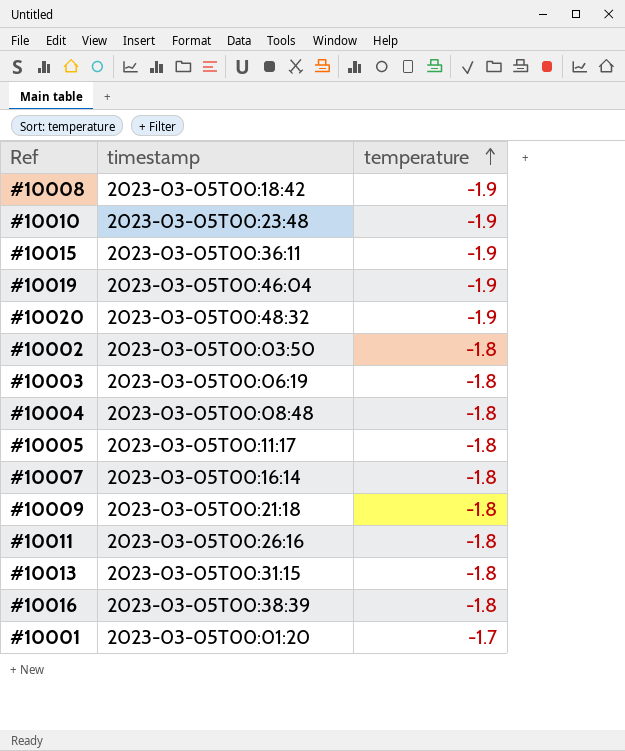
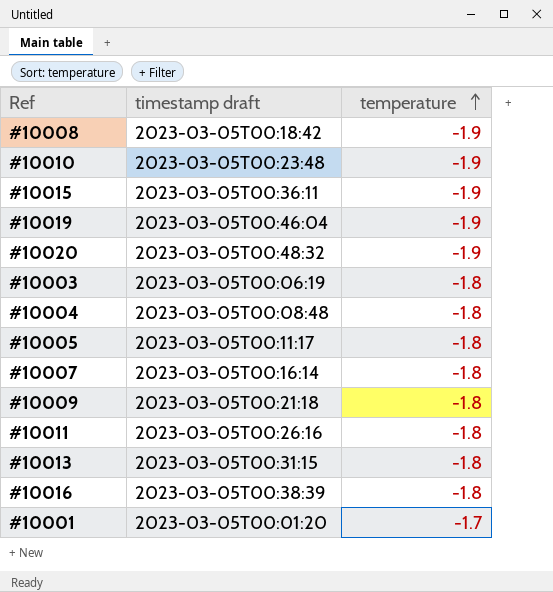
column name: timestamp -> timestamp draft
row #10002: 2023-03-05T00:03:50 | -1.8 -> none

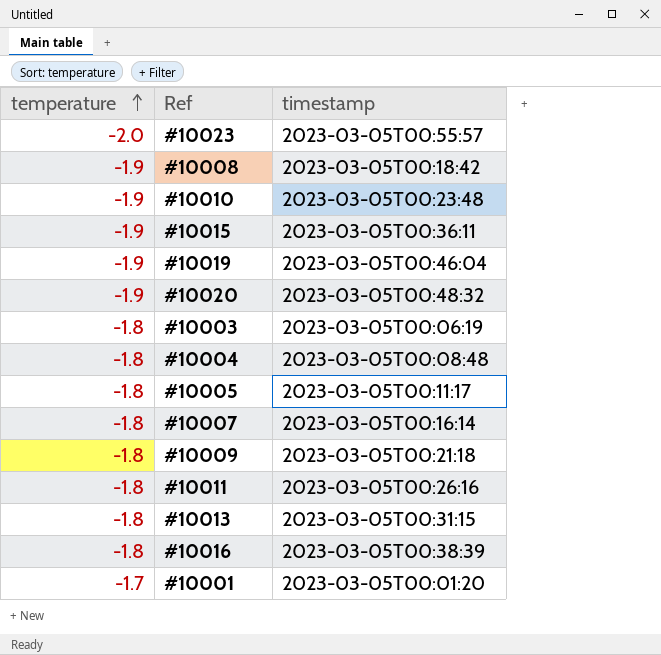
column temperature | position: 3 -> 1
column name: timestamp draft -> timestamp
row #10023: none -> -2.0 | 2023-03-05T00:55:57

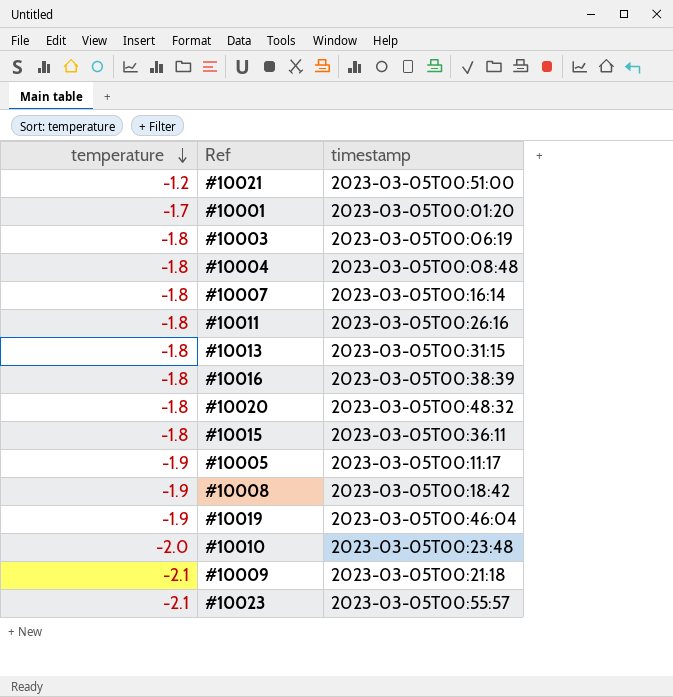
row order: temperature ascending -> temperature descending
row #10021: none -> -1.2 | 2023-03-05T00:51:00
#10020 | temperature: -1.9 -> -1.8
#10015 | temperature: -1.9 -> -1.8
#10005 | temperature: -1.8 -> -1.9
#10010 | temperature: -1.9 -> -2.0
#10009 | temperature: -1.8 -> -2.1
#10023 | temperature: -2.0 -> -2.1

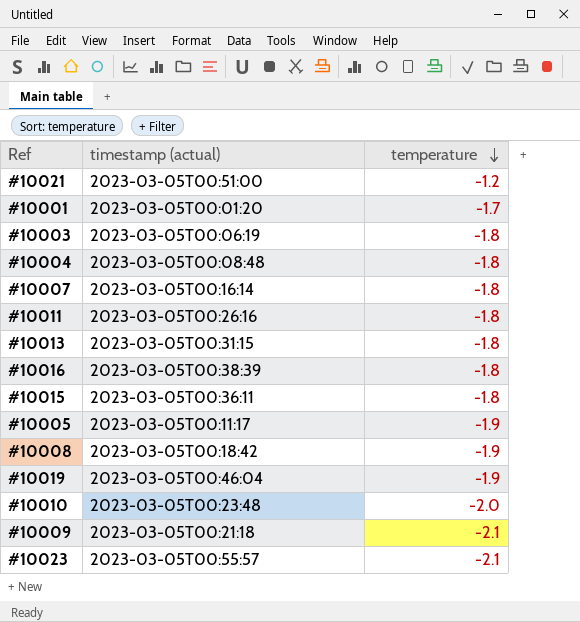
column name: timestamp -> timestamp (actual)
column temperature | position: 1 -> 3
row #10020: -1.8 | 2023-03-05T00:48:32 -> none

